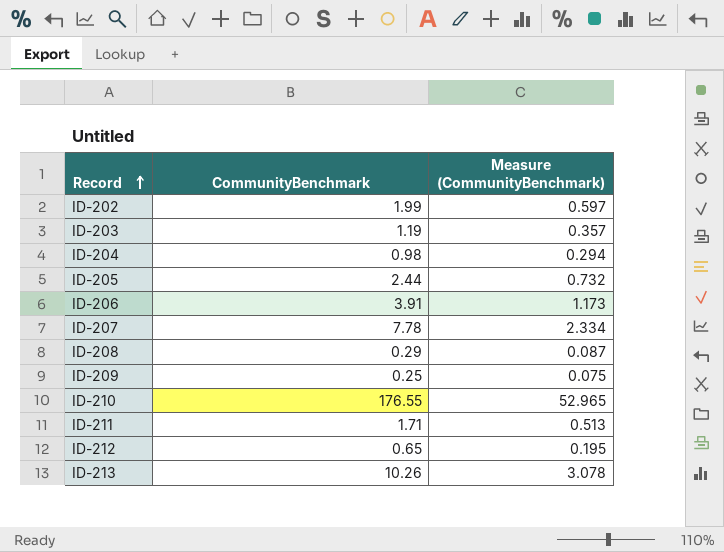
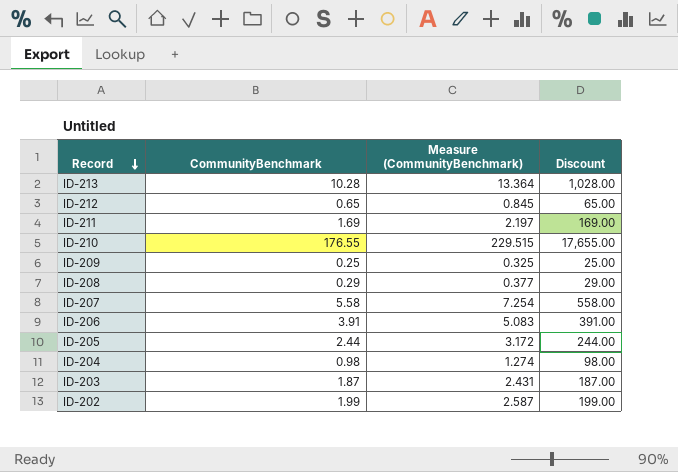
row order: Record ascending -> Record descending
column Measure (CommunityBenchmark) | formula: [CommunityBenchmark] * 0.3 -> [CommunityBenchmark] * 1.3
column Discount | formula: none -> [CommunityBenchmark] * 100
ID-213 | CommunityBenchmark: 10.26 -> 10.28
ID-211 | CommunityBenchmark: 1.71 -> 1.69
ID-207 | CommunityBenchmark: 7.78 -> 5.58
ID-203 | CommunityBenchmark: 1.19 -> 1.87

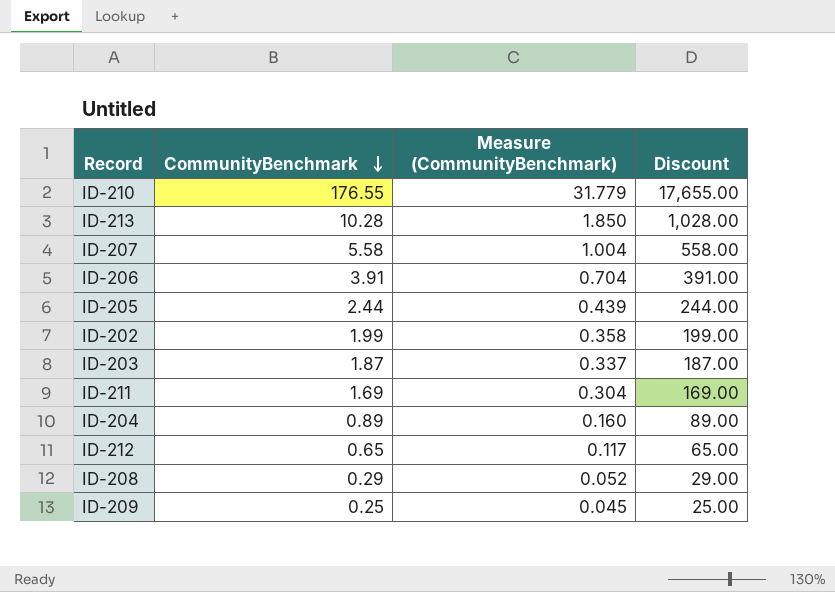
row order: Record descending -> CommunityBenchmark descending
column Measure (CommunityBenchmark) | formula: [CommunityBenchmark] * 1.3 -> [CommunityBenchmark] * 0.18
ID-204 | CommunityBenchmark: 0.98 -> 0.89
ID-204 | Discount: 98.00 -> 89.00

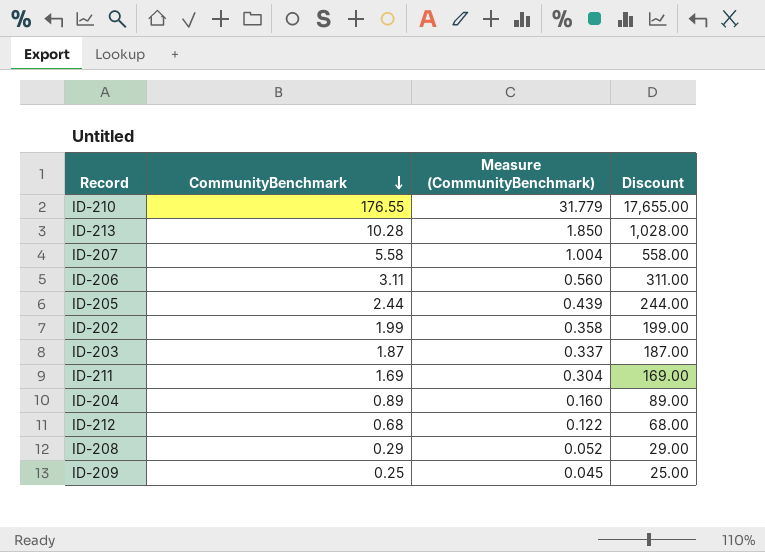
ID-206 | CommunityBenchmark: 3.91 -> 3.11
ID-206 | Measure (CommunityBenchmark): 0.704 -> 0.560
ID-206 | Discount: 391.00 -> 311.00
ID-212 | CommunityBenchmark: 0.65 -> 0.68
ID-212 | Measure (CommunityBenchmark): 0.117 -> 0.122
ID-212 | Discount: 65.00 -> 68.00

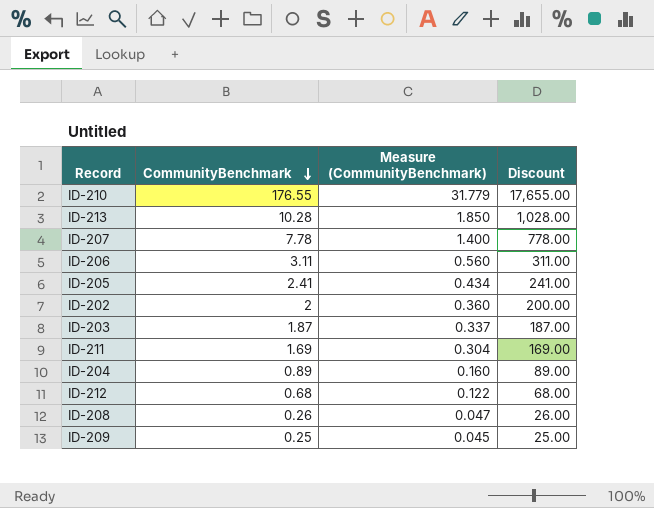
ID-207 | CommunityBenchmark: 5.58 -> 7.78
ID-207 | Measure (CommunityBenchmark): 1.004 -> 1.400
ID-207 | Discount: 558.00 -> 778.00
ID-205 | CommunityBenchmark: 2.44 -> 2.41
ID-205 | Measure (CommunityBenchmark): 0.439 -> 0.434
ID-205 | Discount: 244.00 -> 241.00
ID-202 | CommunityBenchmark: 1.99 -> 2
ID-202 | Measure (CommunityBenchmark): 0.358 -> 0.360
ID-202 | Discount: 199.00 -> 200.00
ID-208 | CommunityBenchmark: 0.29 -> 0.26
ID-208 | Measure (CommunityBenchmark): 0.052 -> 0.047
ID-208 | Discount: 29.00 -> 26.00

